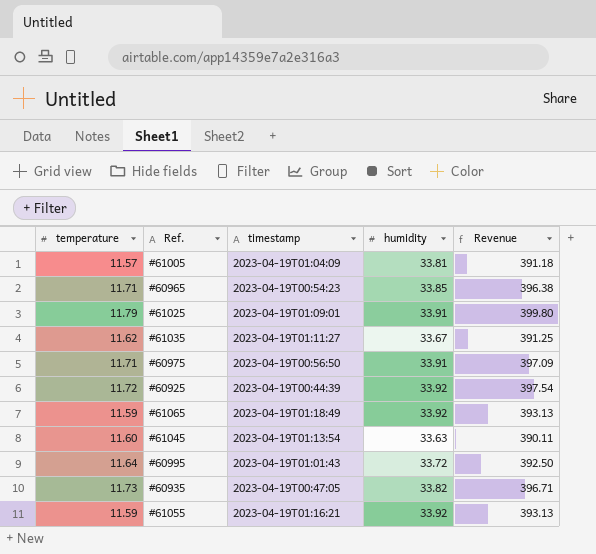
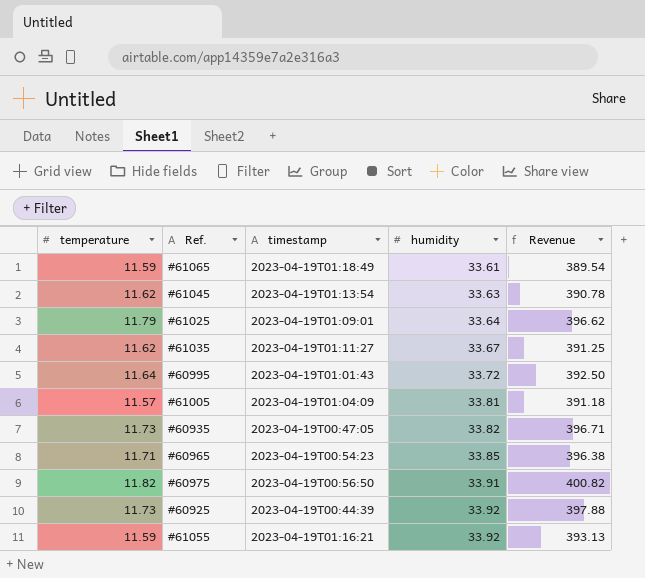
row order: none -> humidity ascending
#61065 | humidity: 33.92 -> 33.61
#61065 | Revenue: 393.13 -> 389.54
#61045 | temperature: 11.60 -> 11.62
#61045 | Revenue: 390.11 -> 390.78
#61025 | humidity: 33.91 -> 33.64
#61025 | Revenue: 399.80 -> 396.62
#60975 | temperature: 11.71 -> 11.82
#60975 | Revenue: 397.09 -> 400.82
#60925 | temperature: 11.72 -> 11.73
#60925 | Revenue: 397.54 -> 397.88

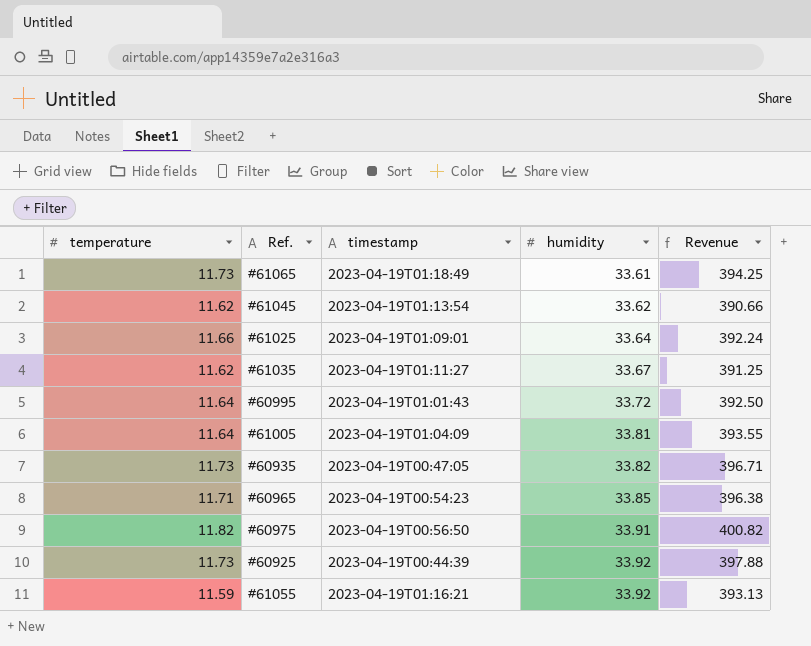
#61065 | temperature: 11.59 -> 11.73
#61065 | Revenue: 389.54 -> 394.25
#61045 | humidity: 33.63 -> 33.62
#61045 | Revenue: 390.78 -> 390.66
#61025 | temperature: 11.79 -> 11.66
#61025 | Revenue: 396.62 -> 392.24
#61005 | temperature: 11.57 -> 11.64
#61005 | Revenue: 391.18 -> 393.55

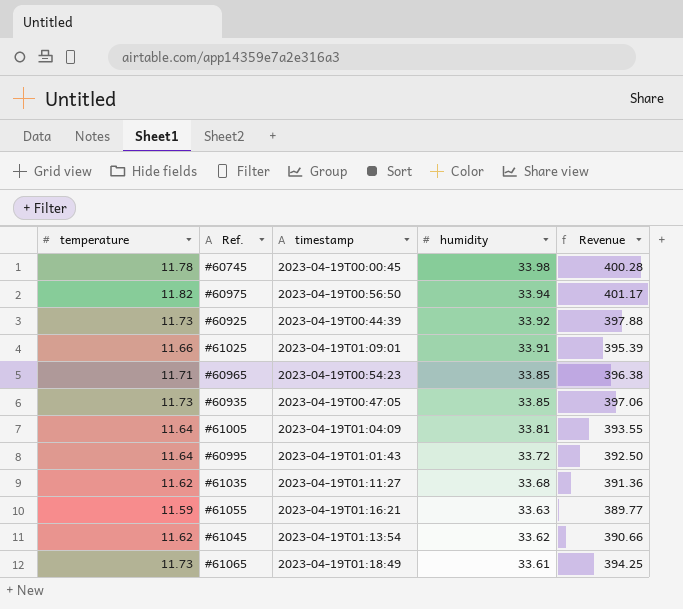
row order: humidity ascending -> humidity descending
row #60745: none -> 11.78 | 2023-04-19T00:00:45 | 33.98 | 400.28
#60975 | humidity: 33.91 -> 33.94
#60975 | Revenue: 400.82 -> 401.17
#61025 | humidity: 33.64 -> 33.91
#61025 | Revenue: 392.24 -> 395.39
#60935 | humidity: 33.82 -> 33.85
#60935 | Revenue: 396.71 -> 397.06
#61035 | humidity: 33.67 -> 33.68
#61035 | Revenue: 391.25 -> 391.36
#61055 | humidity: 33.92 -> 33.63
#61055 | Revenue: 393.13 -> 389.77

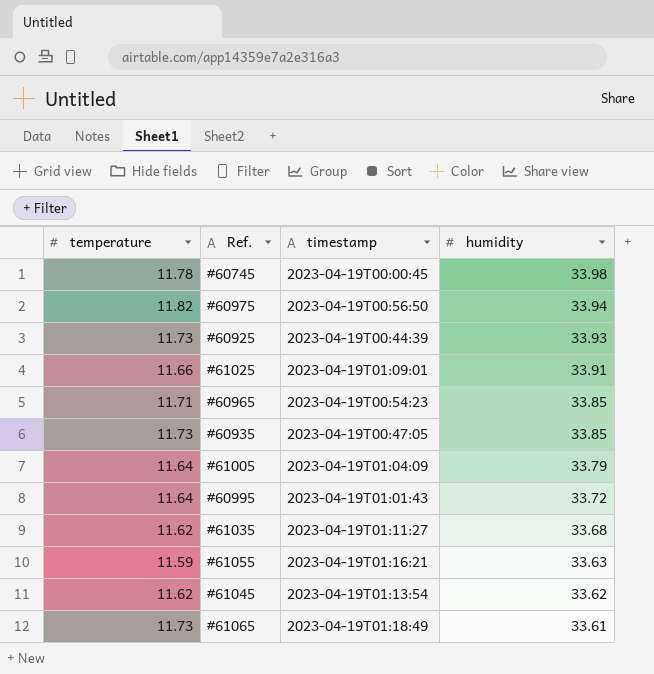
column Revenue | formula: [temperature] * [humidity] -> none
#60925 | humidity: 33.92 -> 33.93
#61005 | humidity: 33.81 -> 33.79

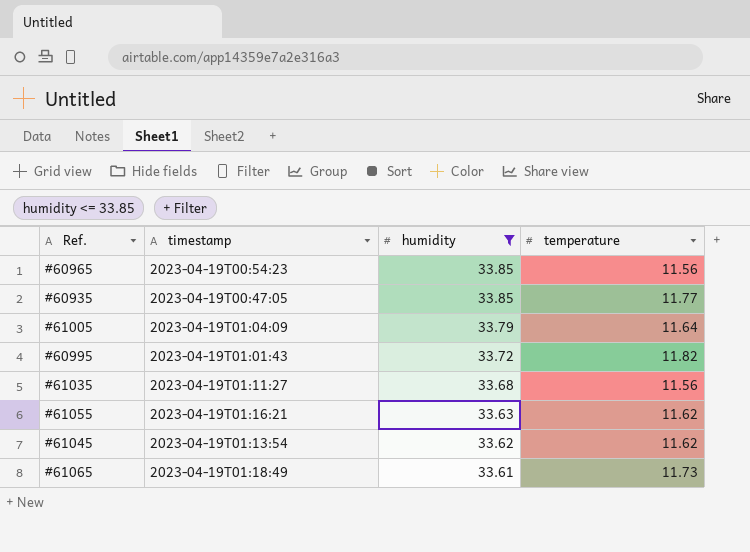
filter: none -> humidity <= 33.85
column temperature | position: 1 -> 4
#60965 | temperature: 11.71 -> 11.56
#60935 | temperature: 11.73 -> 11.77
#60995 | temperature: 11.64 -> 11.82
#61035 | temperature: 11.62 -> 11.56
#61055 | temperature: 11.59 -> 11.62

